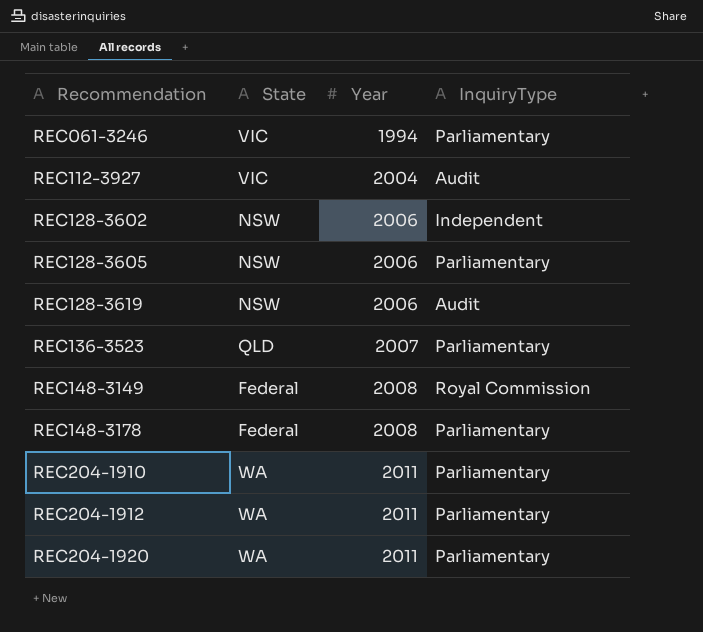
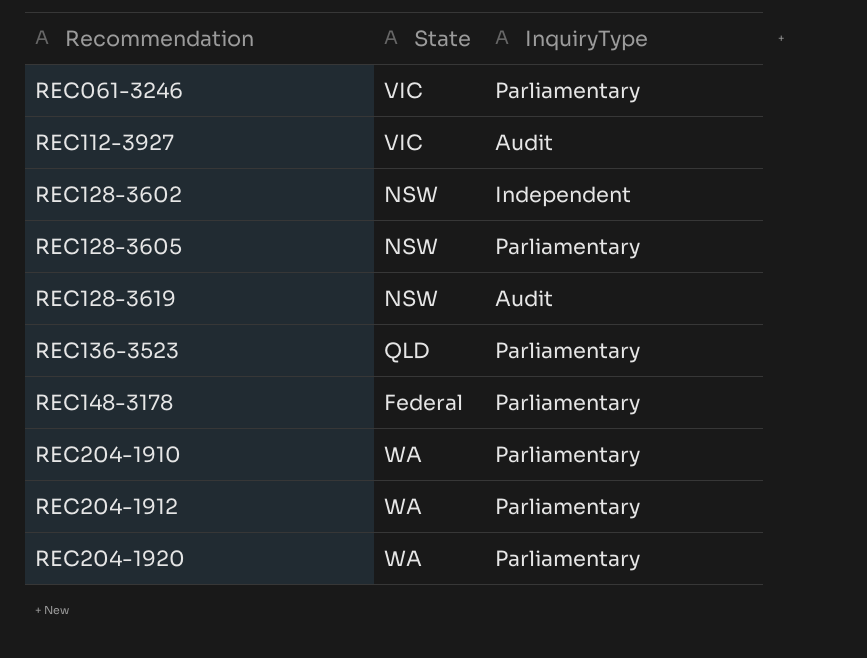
column Year | position: 3 -> none
row REC148-3149: Federal | 2008 | Royal Commission -> none

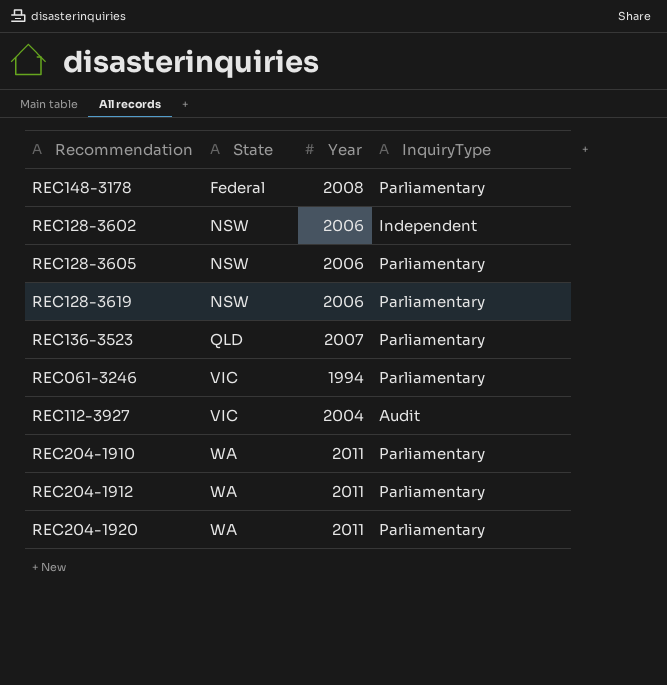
row order: Recommendation ascending -> State ascending
column Year | position: none -> 3
REC128-3619 | InquiryType: Audit -> Parliamentary

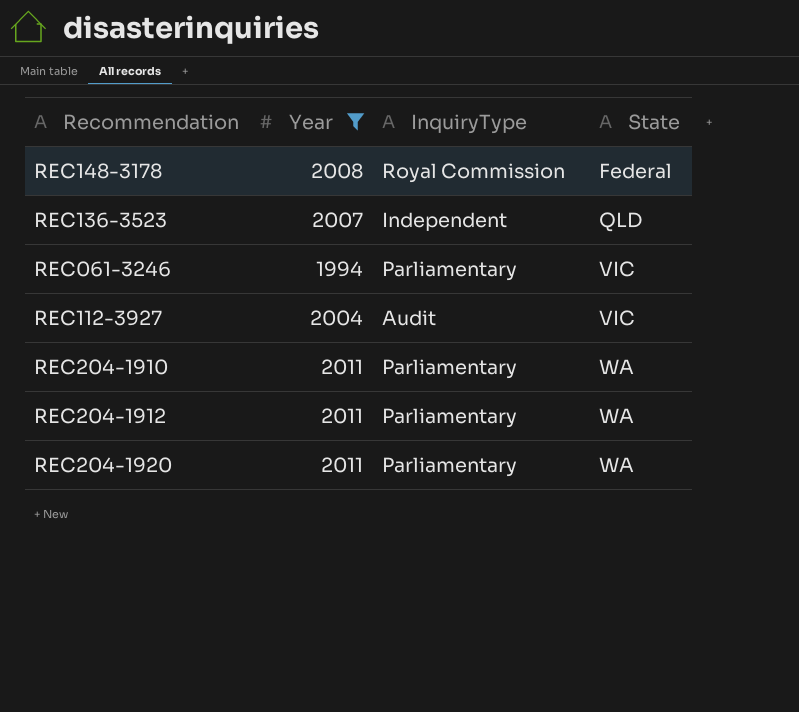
filter: none -> Year != 2006
column State | position: 2 -> 4
REC148-3178 | InquiryType: Parliamentary -> Royal Commission
REC136-3523 | InquiryType: Parliamentary -> Independent

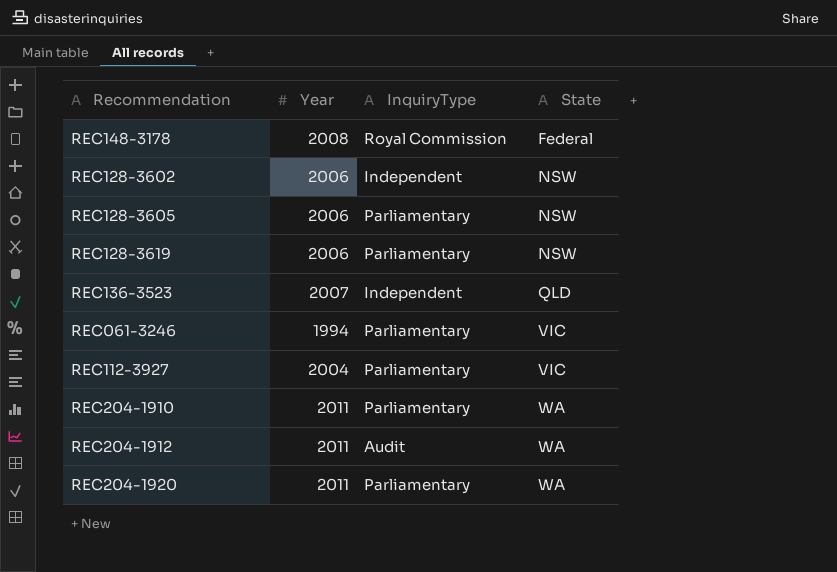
filter: Year != 2006 -> none
REC112-3927 | InquiryType: Audit -> Parliamentary
REC204-1912 | InquiryType: Parliamentary -> Audit

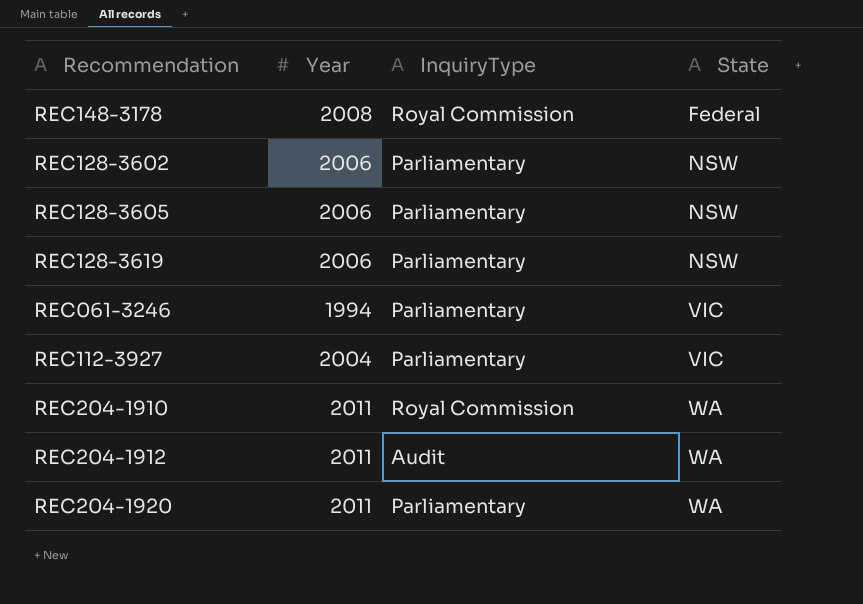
row REC136-3523: 2007 | Independent | QLD -> none
REC128-3602 | InquiryType: Independent -> Parliamentary
REC204-1910 | InquiryType: Parliamentary -> Royal Commission

